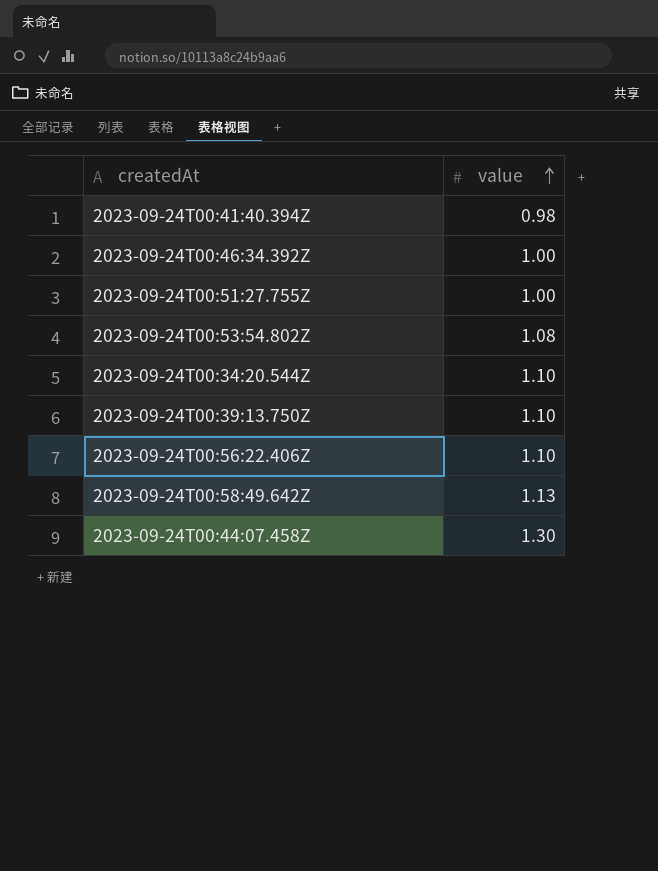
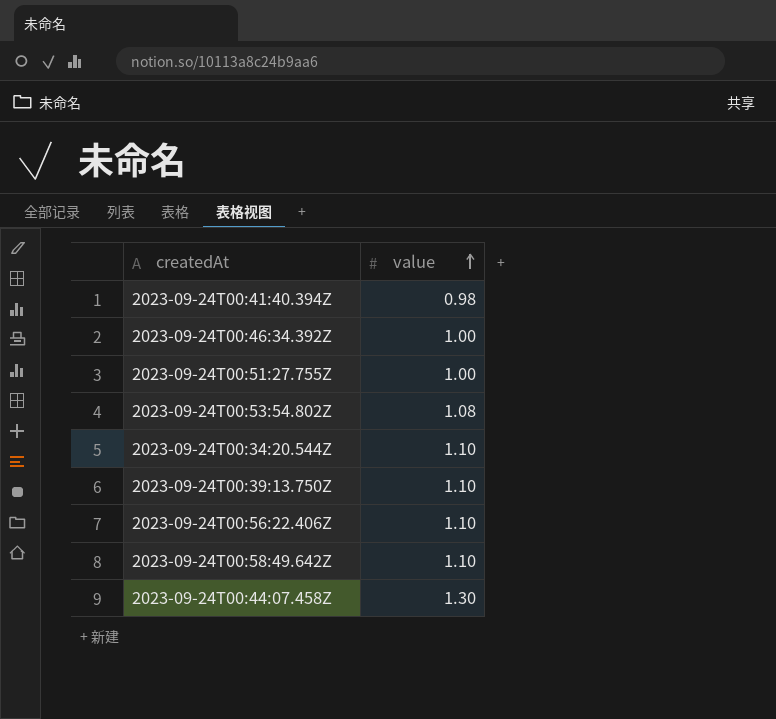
2023-09-24T00:58:49.642Z | value: 1.13 -> 1.10

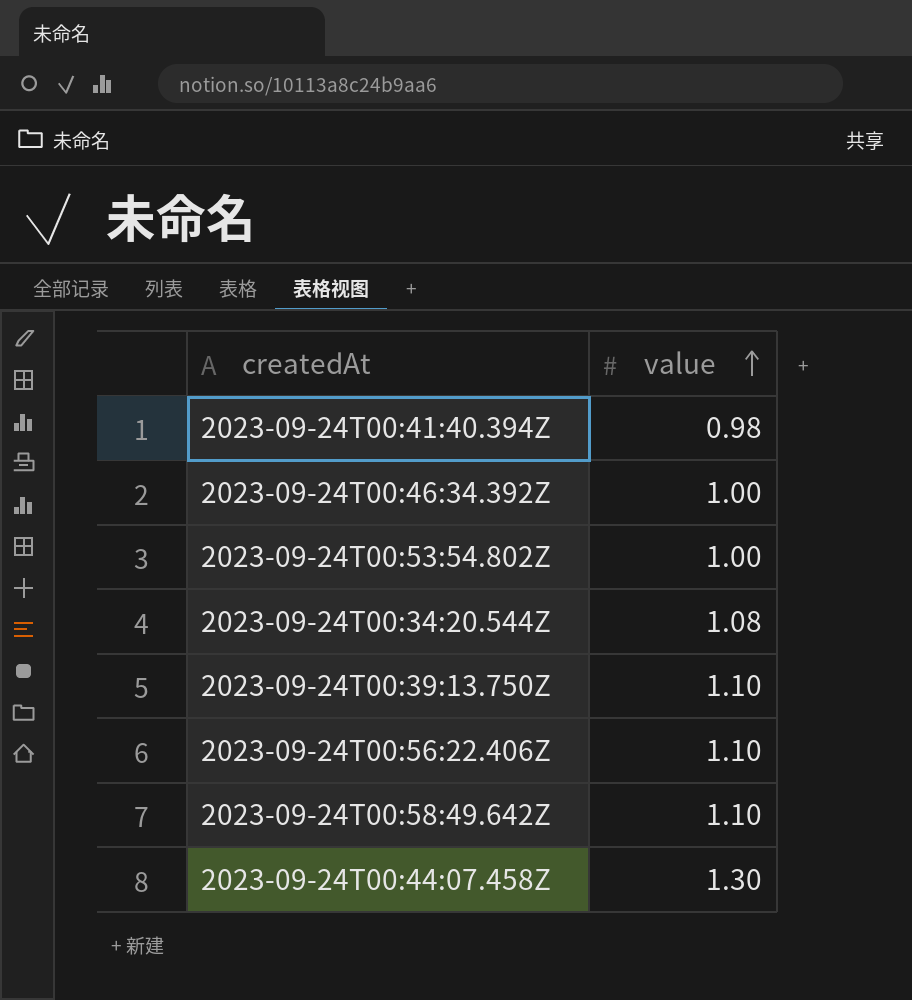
row 2023-09-24T00:51:27.755Z: 1.00 -> none
2023-09-24T00:53:54.802Z | value: 1.08 -> 1.00
2023-09-24T00:34:20.544Z | value: 1.10 -> 1.08

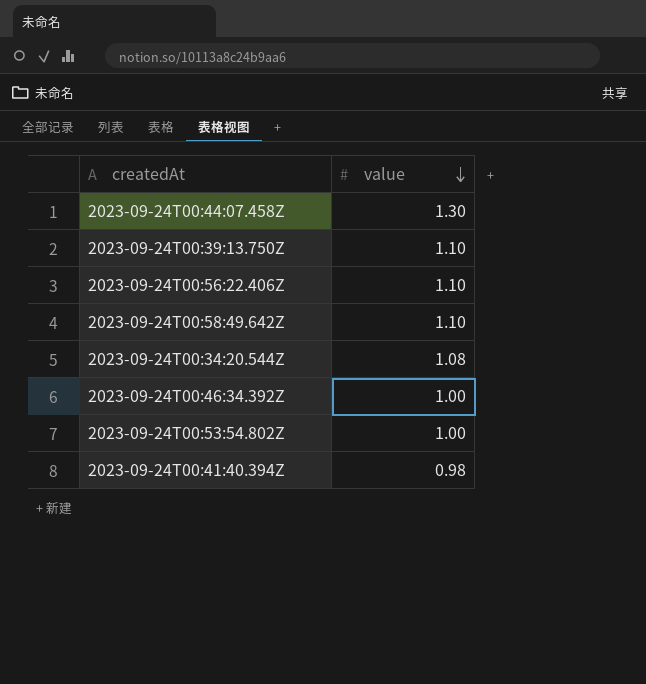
row order: value ascending -> value descending

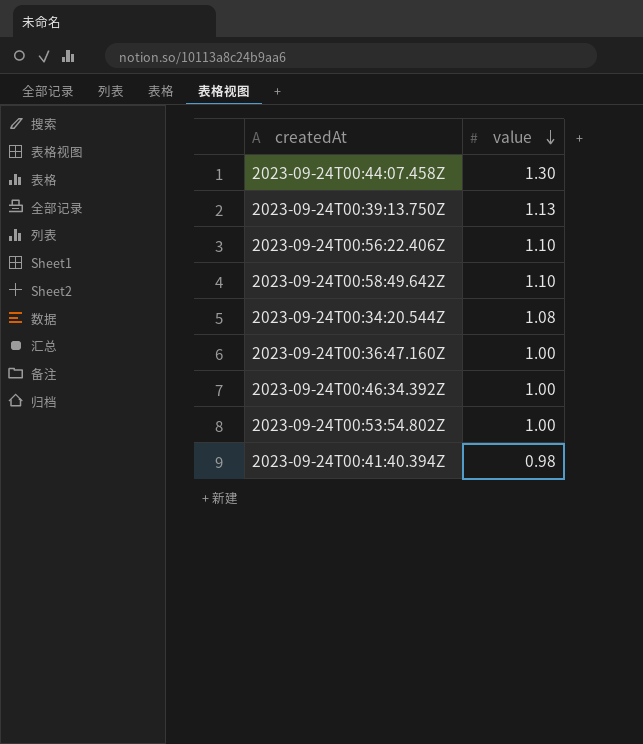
2023-09-24T00:39:13.750Z | value: 1.10 -> 1.13
row 2023-09-24T00:36:47.160Z: none -> 1.00

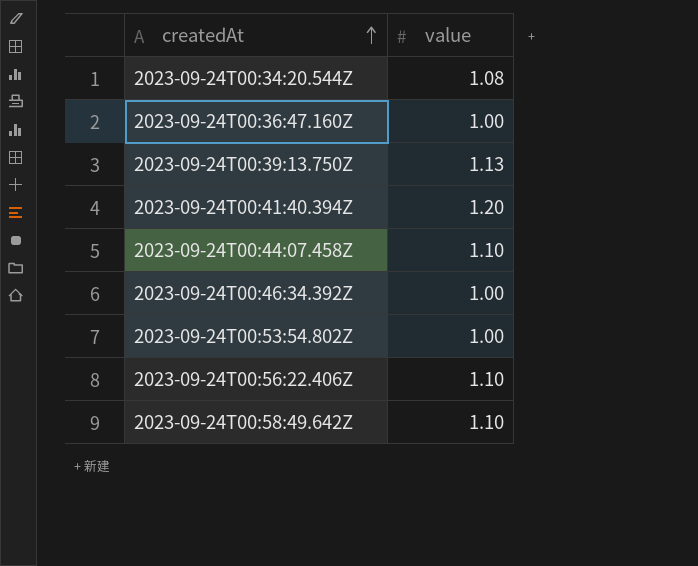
row order: value descending -> createdAt ascending
2023-09-24T00:41:40.394Z | value: 0.98 -> 1.20
2023-09-24T00:44:07.458Z | value: 1.30 -> 1.10

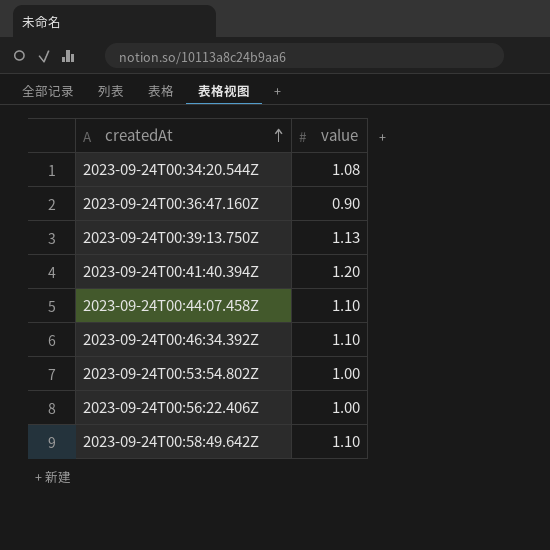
2023-09-24T00:36:47.160Z | value: 1.00 -> 0.90
2023-09-24T00:46:34.392Z | value: 1.00 -> 1.10
2023-09-24T00:56:22.406Z | value: 1.10 -> 1.00

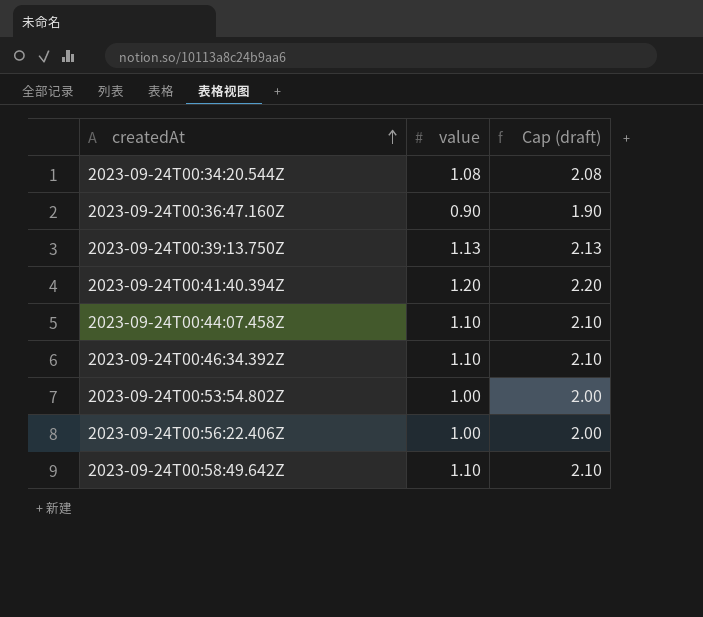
column Cap (draft) | formula: none -> [value] + 1

